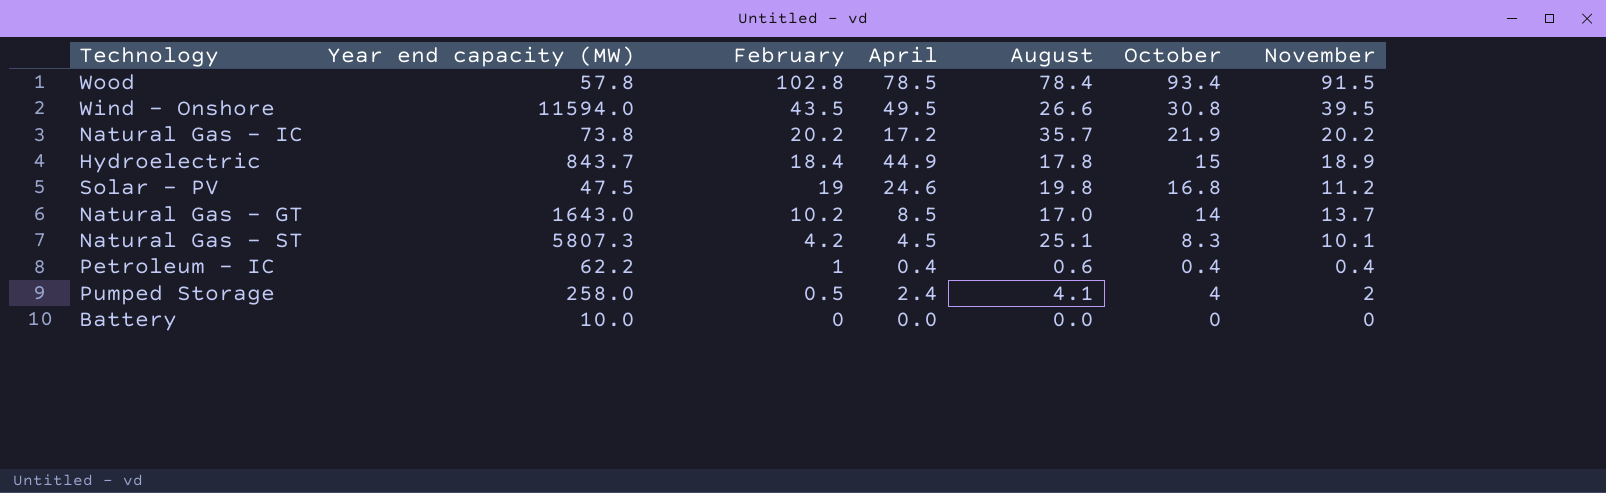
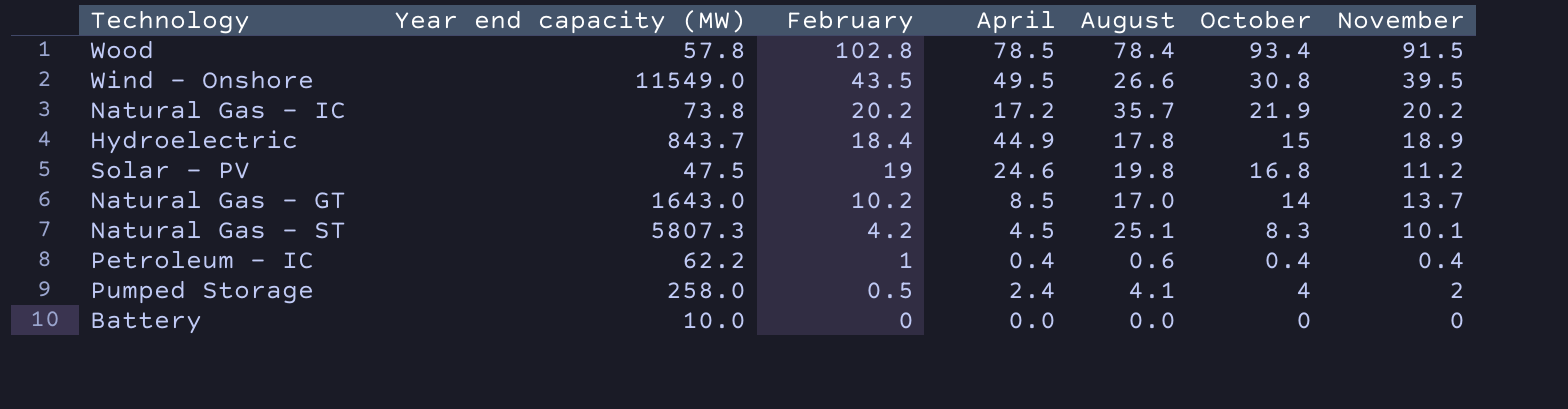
Wind - Onshore | Year end capacity (MW): 11594.0 -> 11549.0

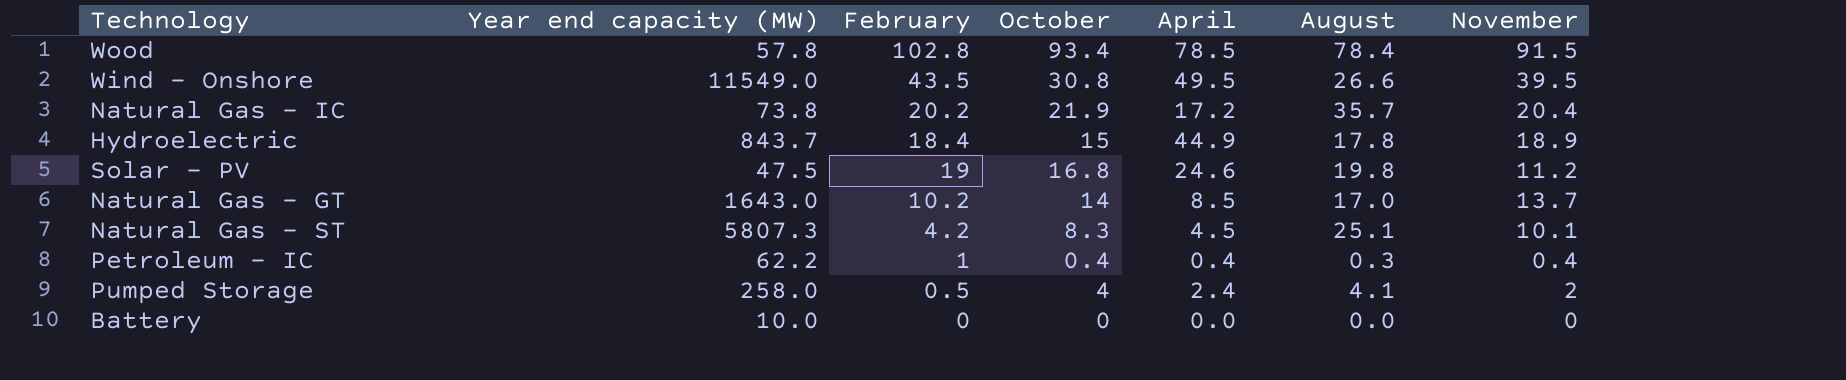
column October | position: 6 -> 4
Natural Gas - IC | November: 20.2 -> 20.4
Petroleum - IC | August: 0.6 -> 0.3

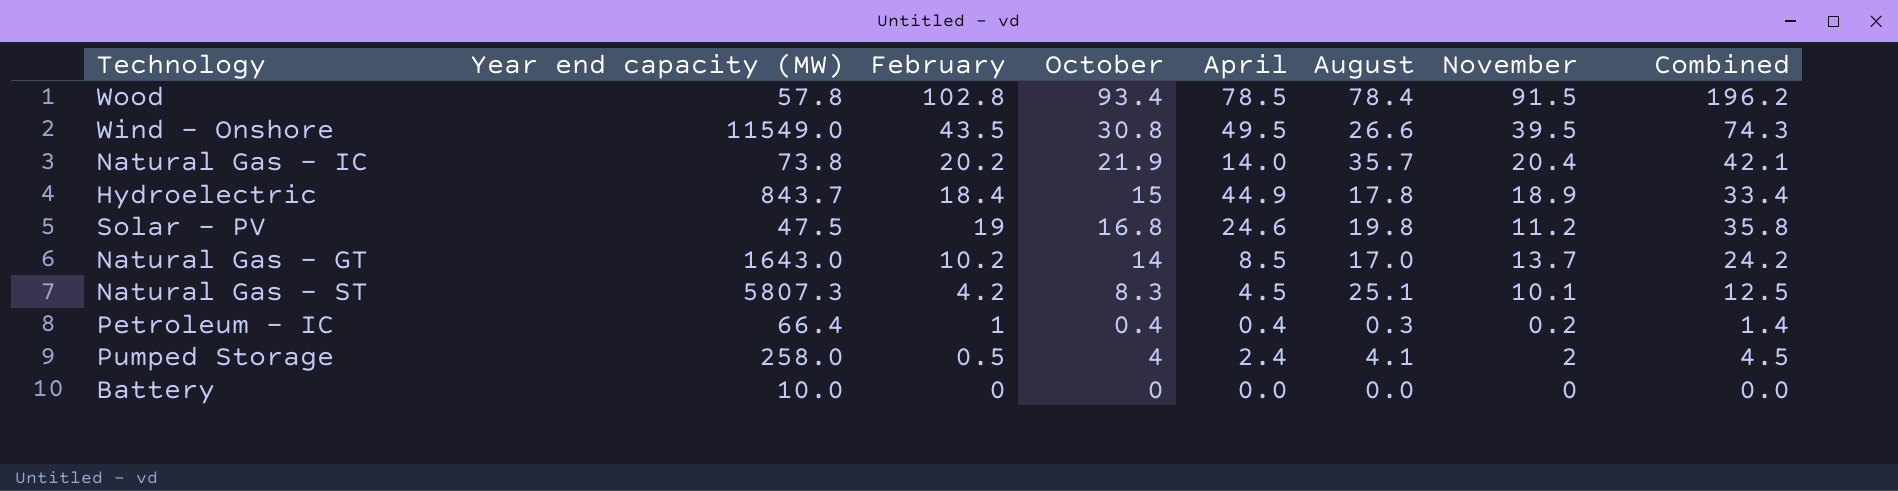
column Combined | formula: none -> [February] + [October]
Natural Gas - IC | April: 17.2 -> 14.0
Petroleum - IC | Year end capacity (MW): 62.2 -> 66.4
Petroleum - IC | November: 0.4 -> 0.2

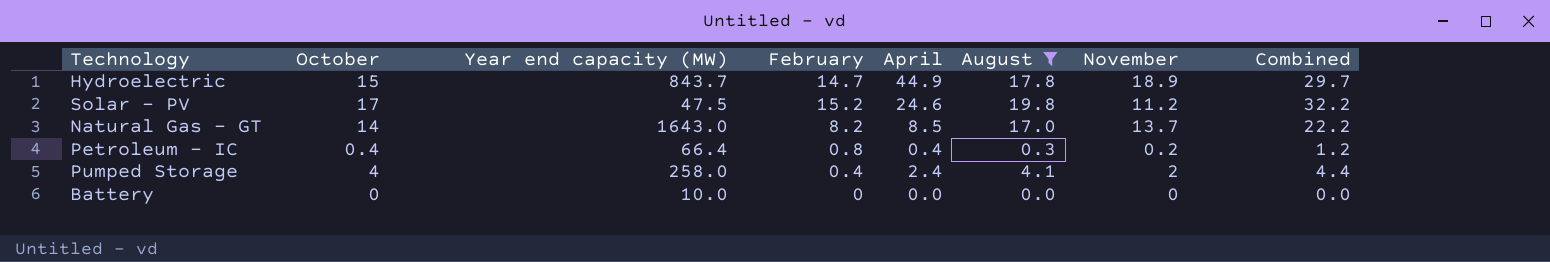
filter: none -> August <= 19.8
column October | position: 4 -> 2
Hydroelectric | February: 18.4 -> 14.7
Hydroelectric | Combined: 33.4 -> 29.7
Solar - PV | October: 16.8 -> 17
Solar - PV | February: 19 -> 15.2
Solar - PV | Combined: 35.8 -> 32.2
Natural Gas - GT | February: 10.2 -> 8.2
Natural Gas - GT | Combined: 24.2 -> 22.2
Petroleum - IC | February: 1 -> 0.8
Petroleum - IC | Combined: 1.4 -> 1.2
Pumped Storage | February: 0.5 -> 0.4
Pumped Storage | Combined: 4.5 -> 4.4

